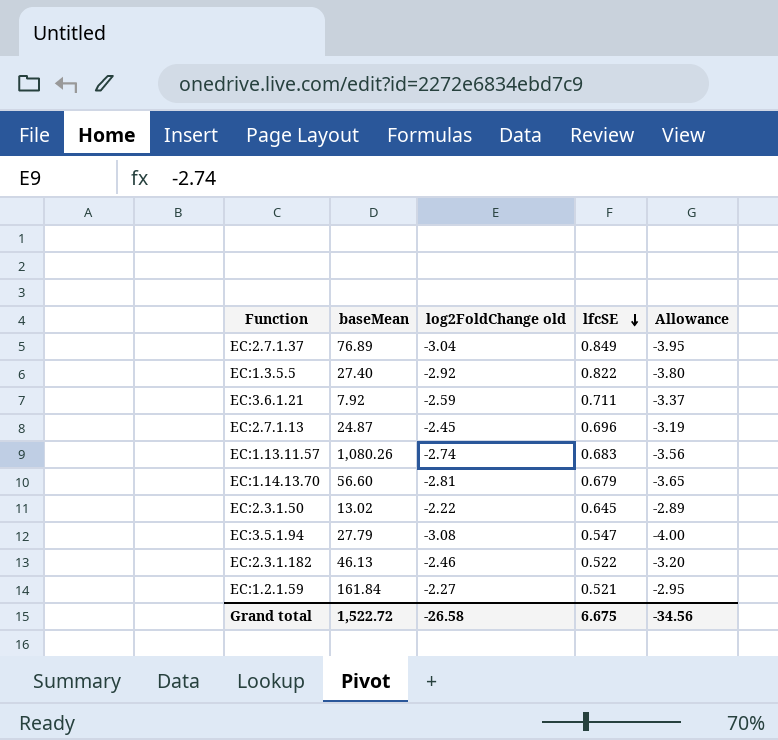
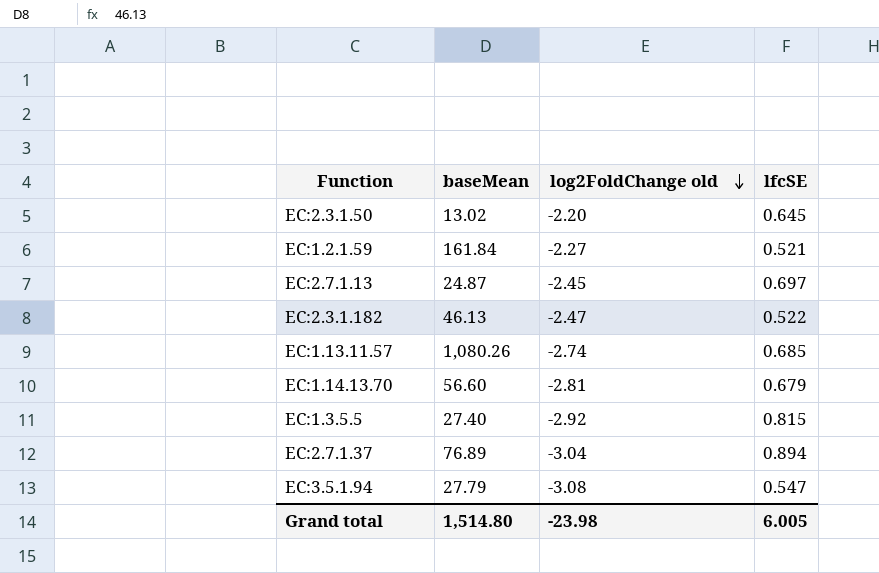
row order: lfcSE descending -> log2FoldChange old descending
column Allowance | formula: [log2FoldChange old] * 1.3 -> none
row EC:3.6.1.21: 7.92 | -2.59 | 0.711 | -3.37 -> none
EC:2.3.1.50 | log2FoldChange old: -2.22 -> -2.20
EC:2.7.1.13 | lfcSE: 0.696 -> 0.697
EC:2.3.1.182 | log2FoldChange old: -2.46 -> -2.47
EC:1.13.11.57 | lfcSE: 0.683 -> 0.685
EC:1.3.5.5 | lfcSE: 0.822 -> 0.815
EC:2.7.1.37 | lfcSE: 0.849 -> 0.894
Grand total | baseMean: 1,522.72 -> 1,514.80
Grand total | log2FoldChange old: -26.58 -> -23.98
Grand total | lfcSE: 6.675 -> 6.005

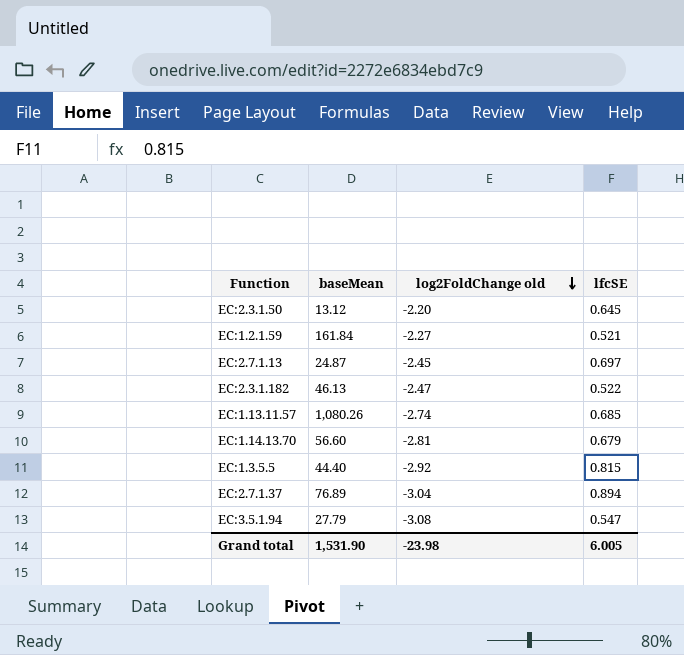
EC:2.3.1.50 | baseMean: 13.02 -> 13.12
EC:1.3.5.5 | baseMean: 27.40 -> 44.40
Grand total | baseMean: 1,514.80 -> 1,531.90

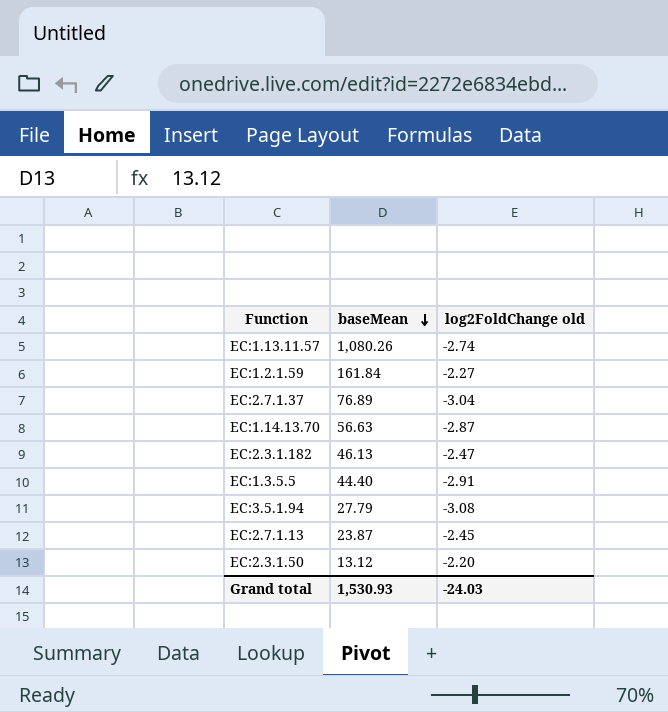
row order: log2FoldChange old descending -> baseMean descending
column lfcSE | position: 4 -> none
EC:1.14.13.70 | baseMean: 56.60 -> 56.63
EC:1.14.13.70 | log2FoldChange old: -2.81 -> -2.87
EC:1.3.5.5 | log2FoldChange old: -2.92 -> -2.91
EC:2.7.1.13 | baseMean: 24.87 -> 23.87
Grand total | baseMean: 1,531.90 -> 1,530.93
Grand total | log2FoldChange old: -23.98 -> -24.03

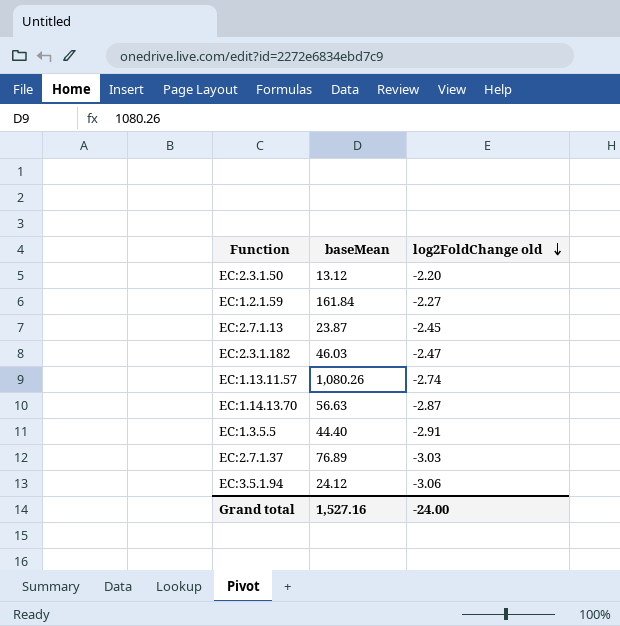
row order: baseMean descending -> log2FoldChange old descending
EC:2.3.1.182 | baseMean: 46.13 -> 46.03
EC:2.7.1.37 | log2FoldChange old: -3.04 -> -3.03
EC:3.5.1.94 | baseMean: 27.79 -> 24.12
EC:3.5.1.94 | log2FoldChange old: -3.08 -> -3.06
Grand total | baseMean: 1,530.93 -> 1,527.16
Grand total | log2FoldChange old: -24.03 -> -24.00

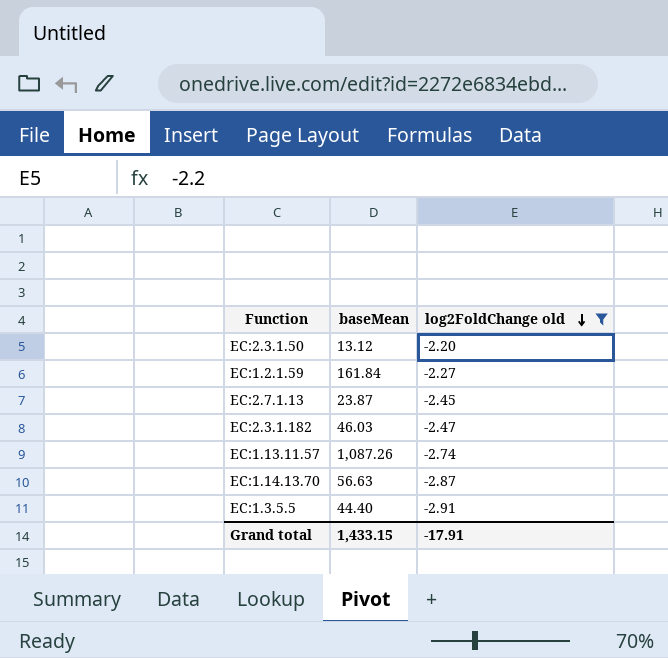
filter: none -> log2FoldChange old >= -2.91
EC:1.13.11.57 | baseMean: 1,080.26 -> 1,087.26
Grand total | baseMean: 1,527.16 -> 1,433.15
Grand total | log2FoldChange old: -24.00 -> -17.91

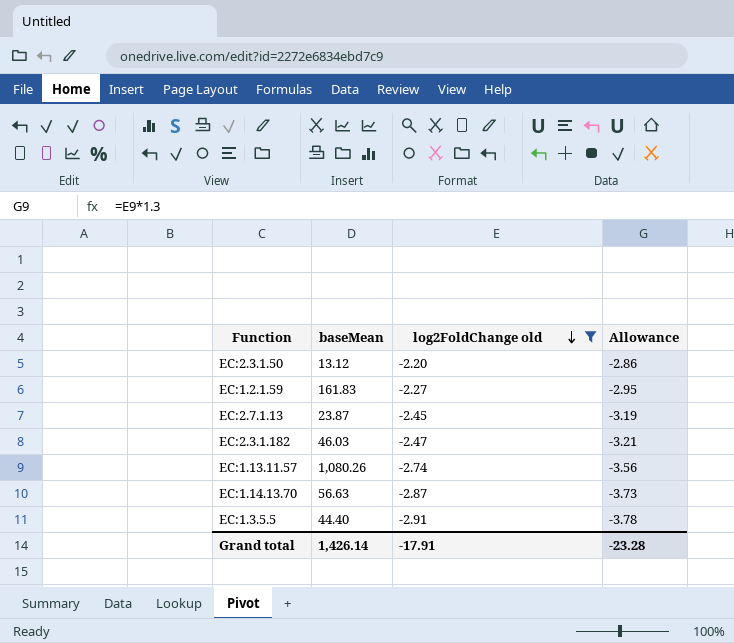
column Allowance | formula: none -> [log2FoldChange old] * 1.3
EC:1.2.1.59 | baseMean: 161.84 -> 161.83
EC:1.13.11.57 | baseMean: 1,087.26 -> 1,080.26
Grand total | baseMean: 1,433.15 -> 1,426.14

